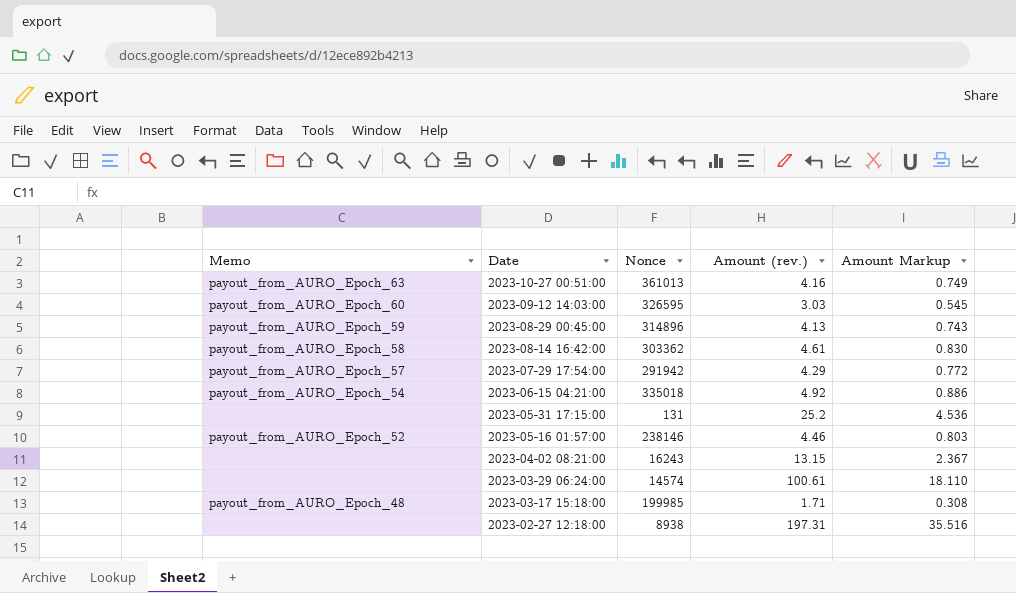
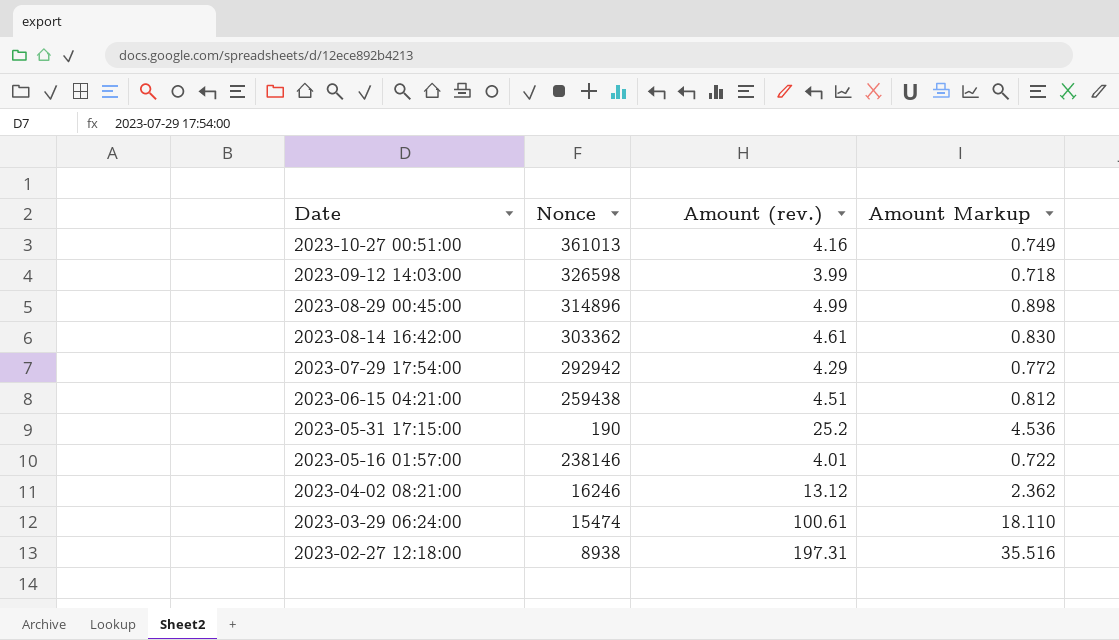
column Memo | position: 1 -> none
row 2023-03-17 15:18:00: payout_from_AURO_Epoch_48 | 199985 | 1.71 | 0.308 -> none
2023-09-12 14:03:00 | Nonce: 326595 -> 326598
2023-09-12 14:03:00 | Amount (rev.): 3.03 -> 3.99
2023-09-12 14:03:00 | Amount Markup: 0.545 -> 0.718
2023-08-29 00:45:00 | Amount (rev.): 4.13 -> 4.99
2023-08-29 00:45:00 | Amount Markup: 0.743 -> 0.898
2023-07-29 17:54:00 | Nonce: 291942 -> 292942
2023-06-15 04:21:00 | Nonce: 335018 -> 259438
2023-06-15 04:21:00 | Amount (rev.): 4.92 -> 4.51
2023-06-15 04:21:00 | Amount Markup: 0.886 -> 0.812
2023-05-31 17:15:00 | Nonce: 131 -> 190
2023-05-16 01:57:00 | Amount (rev.): 4.46 -> 4.01
2023-05-16 01:57:00 | Amount Markup: 0.803 -> 0.722
2023-04-02 08:21:00 | Nonce: 16243 -> 16246
2023-04-02 08:21:00 | Amount (rev.): 13.15 -> 13.12
2023-04-02 08:21:00 | Amount Markup: 2.367 -> 2.362
2023-03-29 06:24:00 | Nonce: 14574 -> 15474

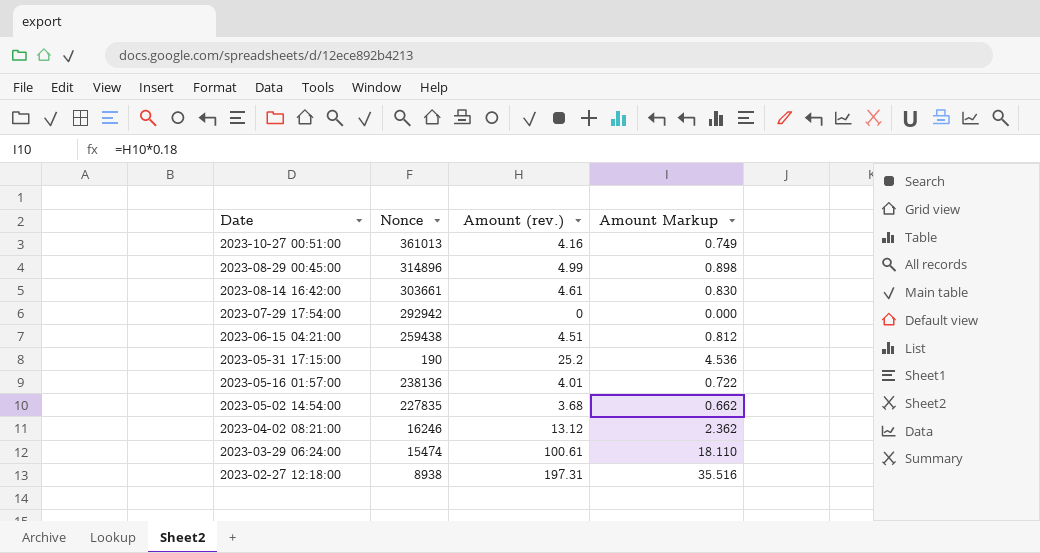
row 2023-09-12 14:03:00: 326598 | 3.99 | 0.718 -> none
2023-08-14 16:42:00 | Nonce: 303362 -> 303661
2023-07-29 17:54:00 | Amount (rev.): 4.29 -> 0
2023-07-29 17:54:00 | Amount Markup: 0.772 -> 0.000
2023-05-16 01:57:00 | Nonce: 238146 -> 238136
row 2023-05-02 14:54:00: none -> 227835 | 3.68 | 0.662

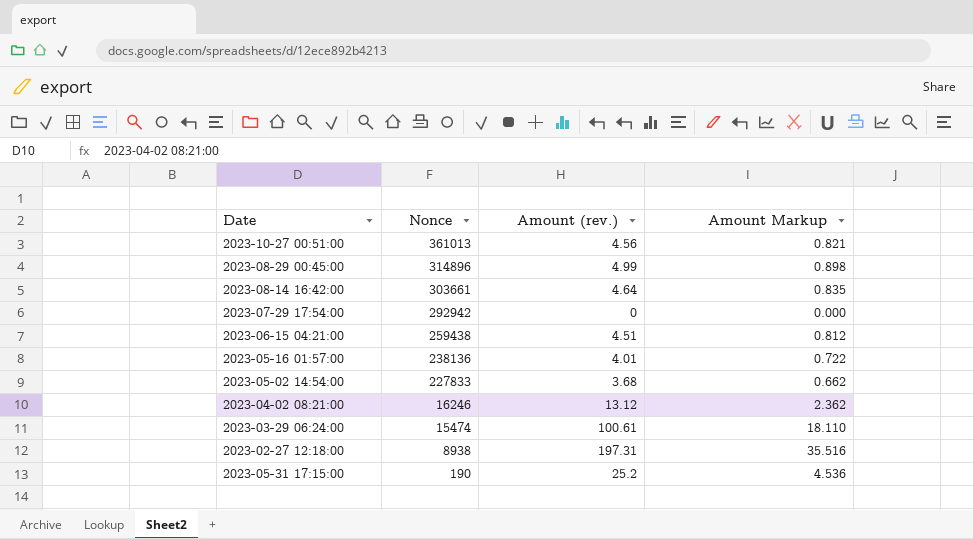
row order: Date descending -> Nonce descending
2023-10-27 00:51:00 | Amount (rev.): 4.16 -> 4.56
2023-10-27 00:51:00 | Amount Markup: 0.749 -> 0.821
2023-08-14 16:42:00 | Amount (rev.): 4.61 -> 4.64
2023-08-14 16:42:00 | Amount Markup: 0.830 -> 0.835
2023-05-02 14:54:00 | Nonce: 227835 -> 227833

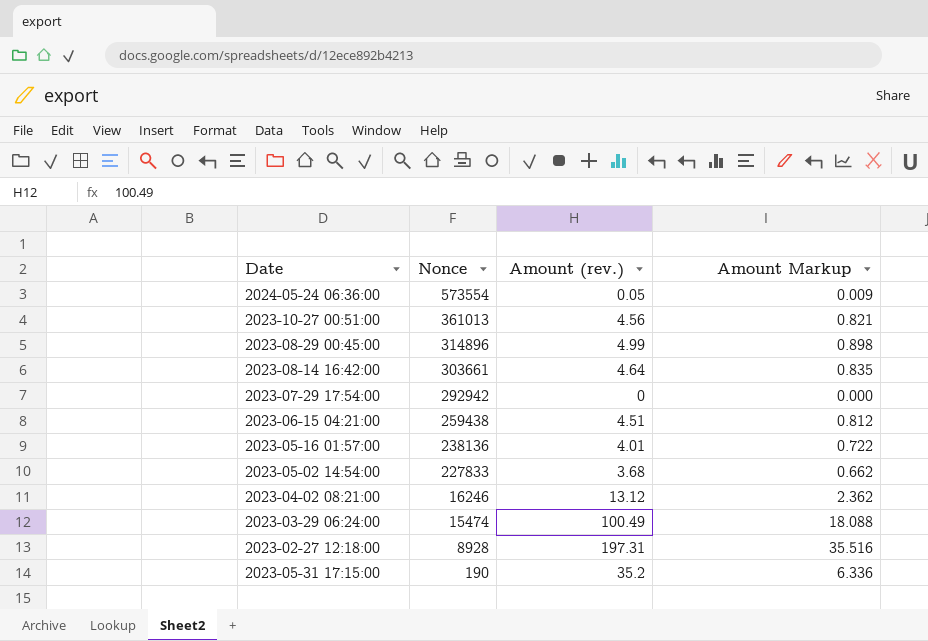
row 2024-05-24 06:36:00: none -> 573554 | 0.05 | 0.009
2023-03-29 06:24:00 | Amount (rev.): 100.61 -> 100.49
2023-03-29 06:24:00 | Amount Markup: 18.110 -> 18.088
2023-02-27 12:18:00 | Nonce: 8938 -> 8928
2023-05-31 17:15:00 | Amount (rev.): 25.2 -> 35.2
2023-05-31 17:15:00 | Amount Markup: 4.536 -> 6.336

